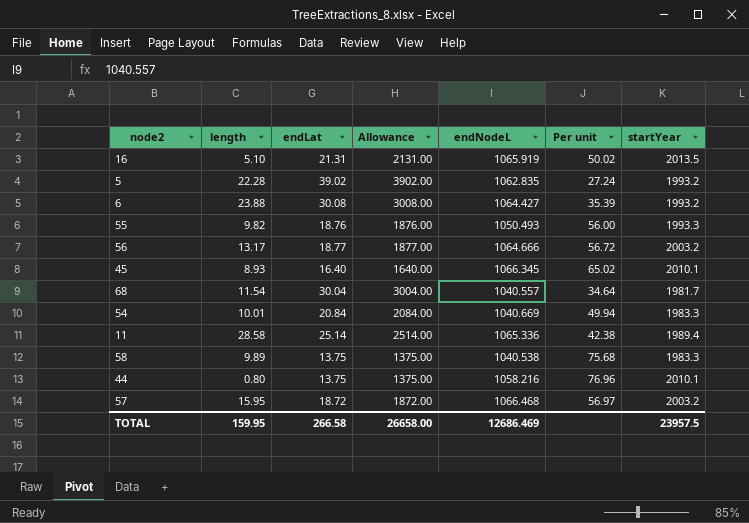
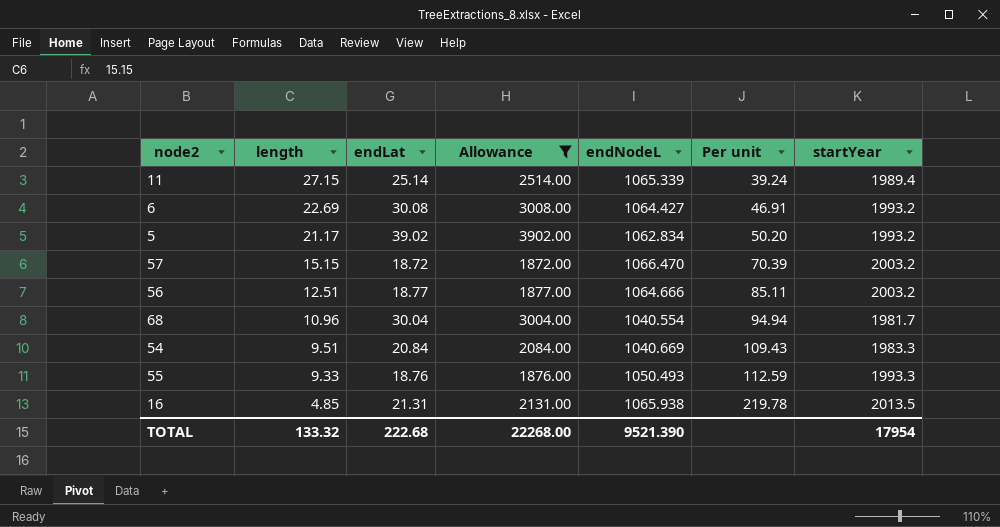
filter: none -> Allowance >= 1872.00
row order: none -> length descending
column Per unit | formula: [endNodeL] / [endLat] -> [endNodeL] / [length]
11 | length: 28.58 -> 27.15
11 | endNodeL: 1065.336 -> 1065.339
6 | length: 23.88 -> 22.69
5 | length: 22.28 -> 21.17
5 | endNodeL: 1062.835 -> 1062.834
57 | length: 15.95 -> 15.15
57 | endNodeL: 1066.468 -> 1066.470
56 | length: 13.17 -> 12.51
68 | length: 11.54 -> 10.96
68 | endNodeL: 1040.557 -> 1040.554
54 | length: 10.01 -> 9.51
55 | length: 9.82 -> 9.33
16 | length: 5.10 -> 4.85
16 | endNodeL: 1065.919 -> 1065.938
TOTAL | length: 159.95 -> 133.32
TOTAL | endLat: 266.58 -> 222.68
TOTAL | Allowance: 26658.00 -> 22268.00
TOTAL | endNodeL: 12686.469 -> 9521.390
TOTAL | startYear: 23957.5 -> 17954

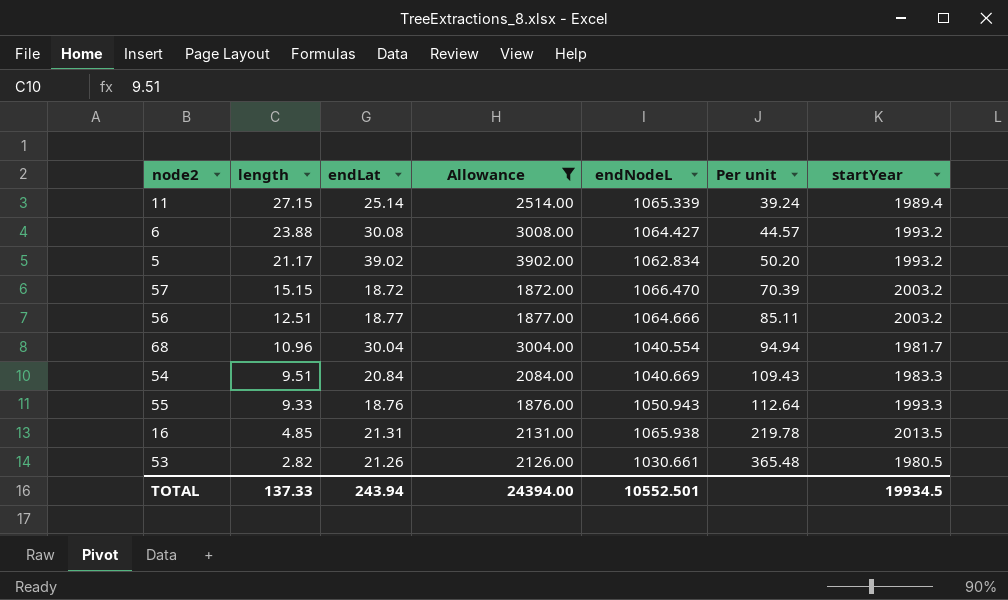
6 | length: 22.69 -> 23.88
6 | Per unit: 46.91 -> 44.57
55 | endNodeL: 1050.493 -> 1050.943
55 | Per unit: 112.59 -> 112.64
row 53: none -> 2.82 | 21.26 | 2126.00 | 1030.661 | 365.48 | 1980.5
TOTAL | length: 133.32 -> 137.33
TOTAL | endLat: 222.68 -> 243.94
TOTAL | Allowance: 22268.00 -> 24394.00
TOTAL | endNodeL: 9521.390 -> 10552.501
TOTAL | startYear: 17954 -> 19934.5

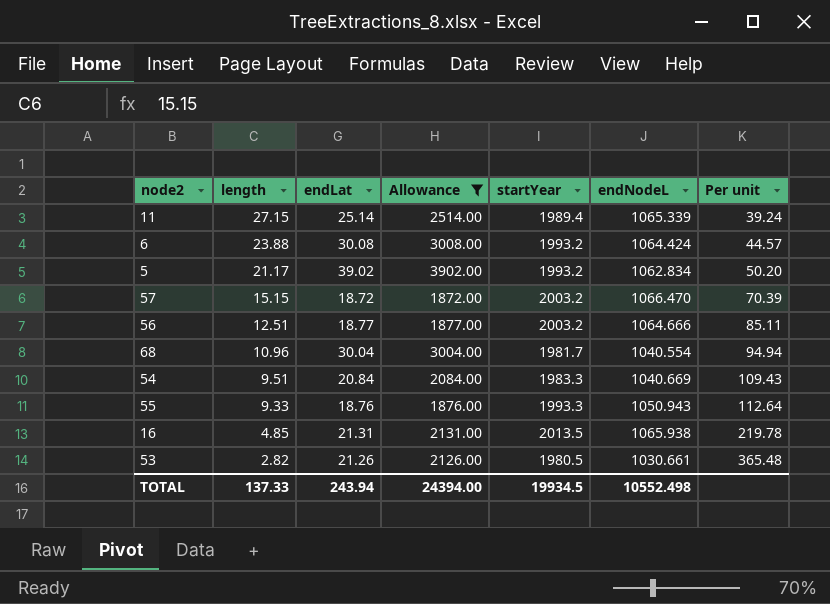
column startYear | position: 7 -> 5
6 | endNodeL: 1064.427 -> 1064.424
TOTAL | endNodeL: 10552.501 -> 10552.498

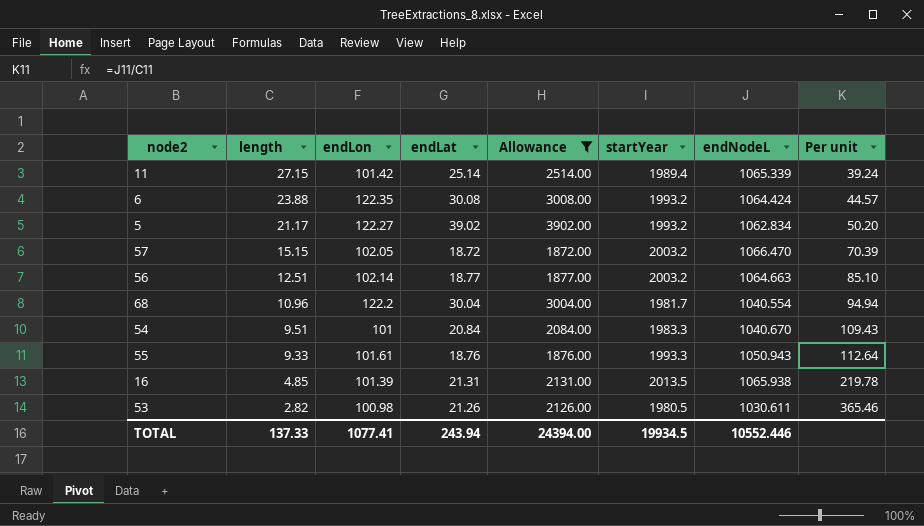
column endLon | position: none -> 3
56 | endNodeL: 1064.666 -> 1064.663
56 | Per unit: 85.11 -> 85.10
54 | endNodeL: 1040.669 -> 1040.670
53 | endNodeL: 1030.661 -> 1030.611
53 | Per unit: 365.48 -> 365.46
TOTAL | endNodeL: 10552.498 -> 10552.446

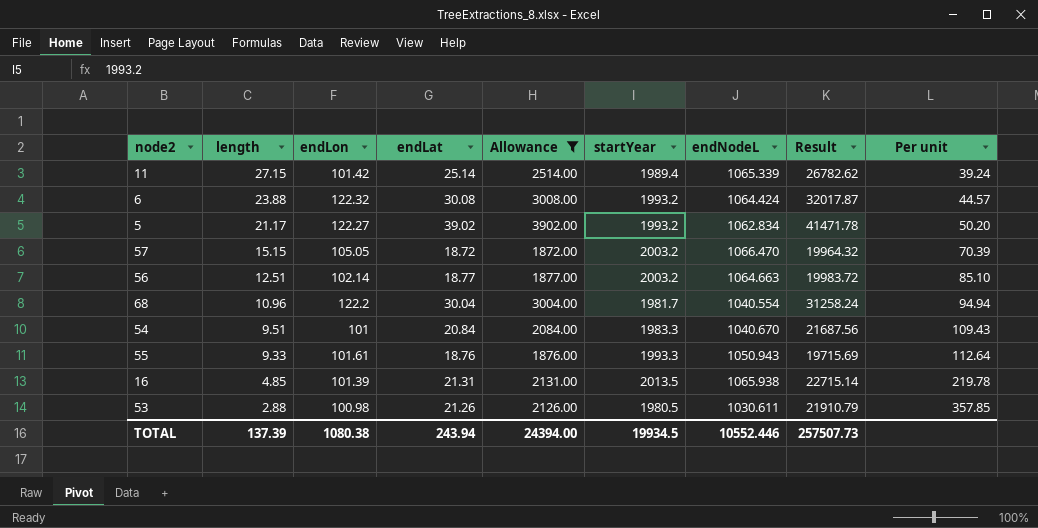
column Result | formula: none -> [endLat] * [endNodeL]
6 | endLon: 122.35 -> 122.32
57 | endLon: 102.05 -> 105.05
53 | length: 2.82 -> 2.88
53 | Per unit: 365.46 -> 357.85
TOTAL | length: 137.33 -> 137.39
TOTAL | endLon: 1077.41 -> 1080.38

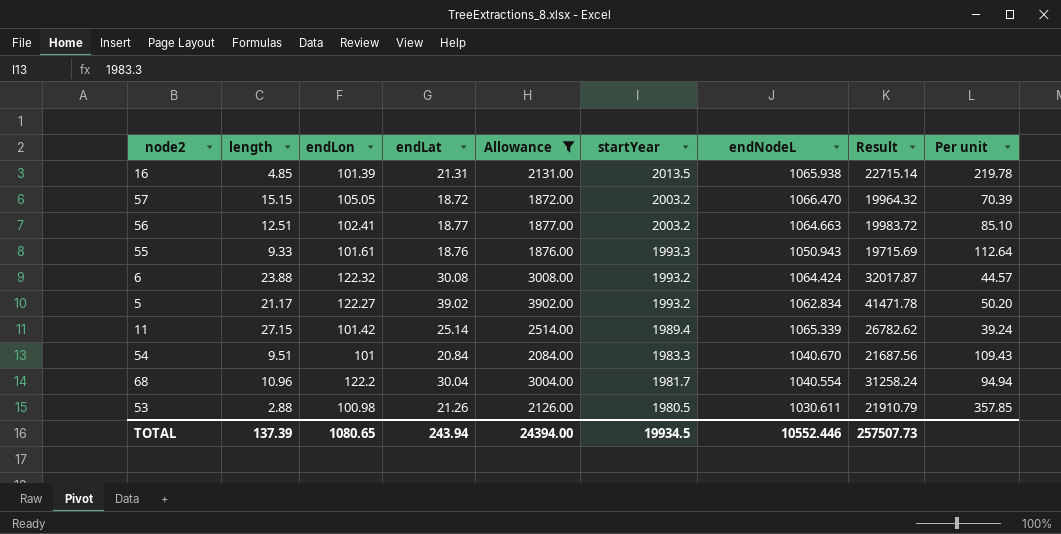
row order: length descending -> startYear descending
56 | endLon: 102.14 -> 102.41
TOTAL | endLon: 1080.38 -> 1080.65

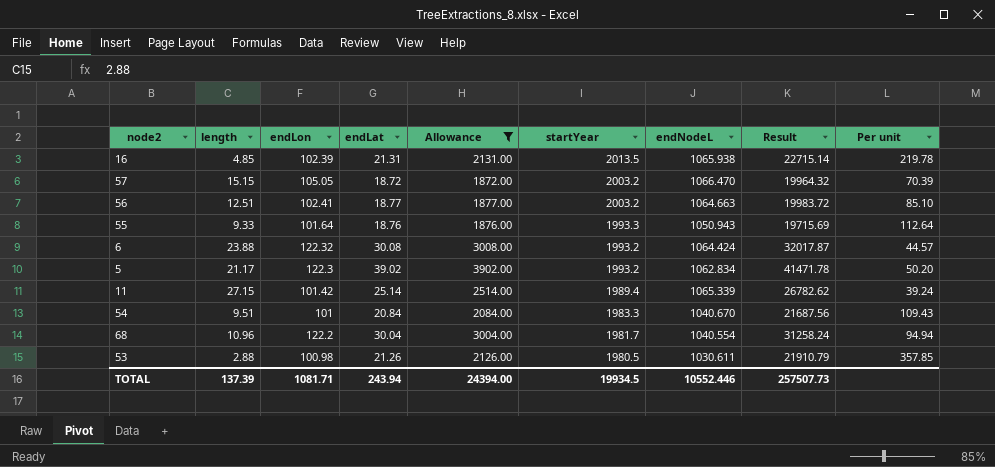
16 | endLon: 101.39 -> 102.39
55 | endLon: 101.61 -> 101.64
5 | endLon: 122.27 -> 122.3
TOTAL | endLon: 1080.65 -> 1081.71

